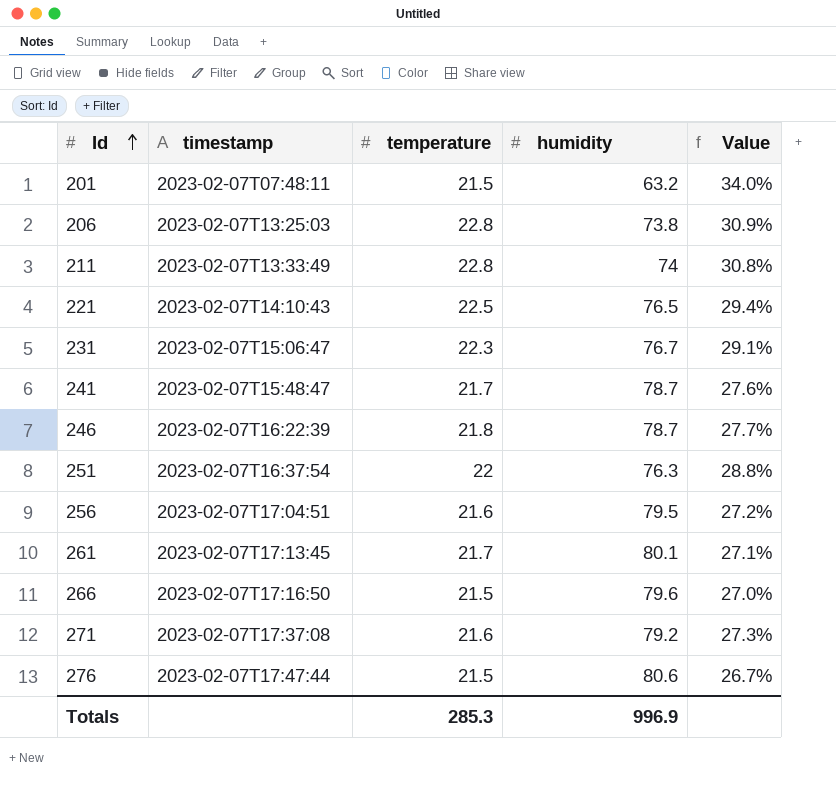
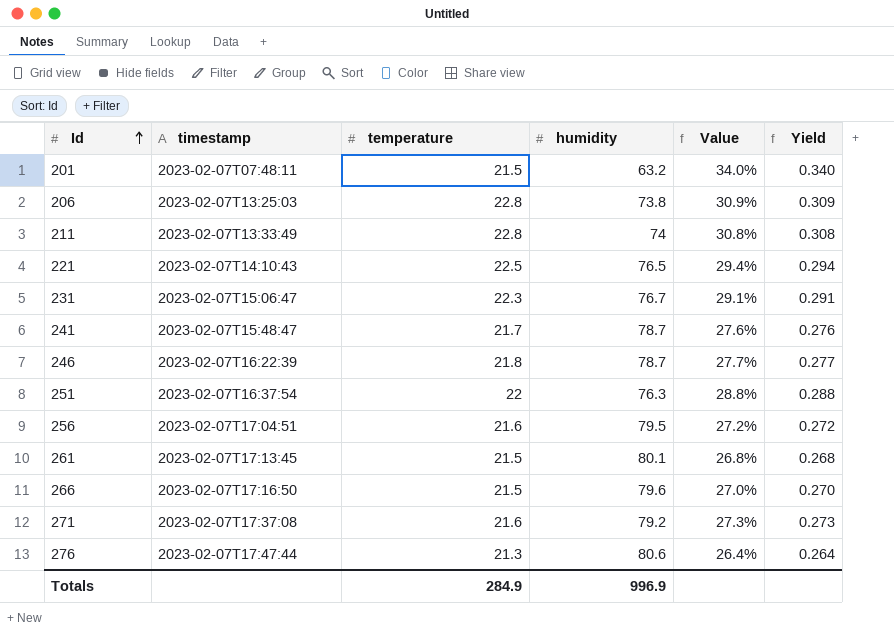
column Yield | formula: none -> [temperature] / [humidity]
261 | temperature: 21.7 -> 21.5
261 | Value: 27.1% -> 26.8%
276 | temperature: 21.5 -> 21.3
276 | Value: 26.7% -> 26.4%
Totals | temperature: 285.3 -> 284.9

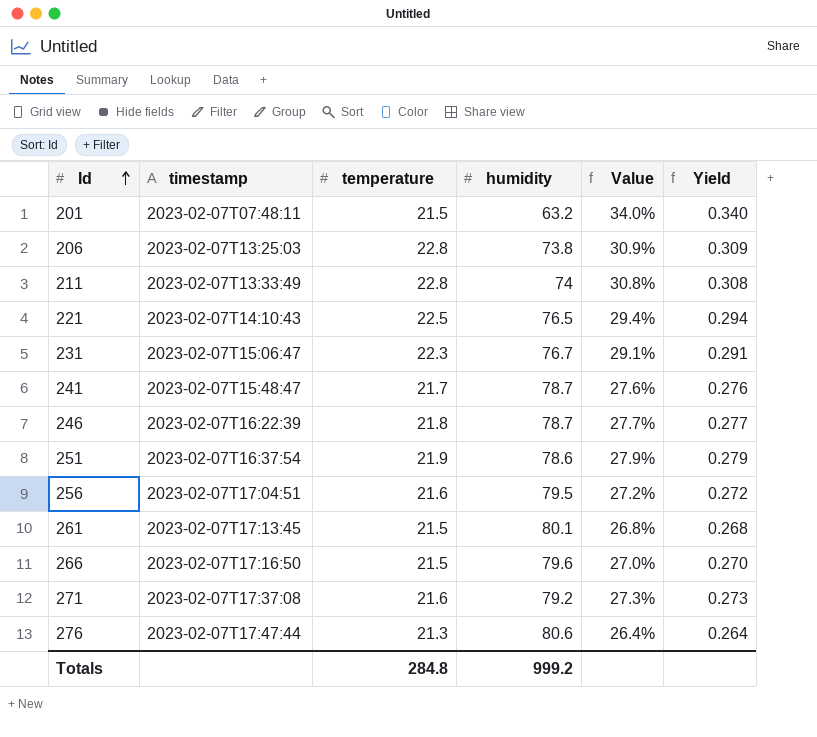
251 | temperature: 22 -> 21.9
251 | humidity: 76.3 -> 78.6
251 | Value: 28.8% -> 27.9%
251 | Yield: 0.288 -> 0.279
Totals | temperature: 284.9 -> 284.8
Totals | humidity: 996.9 -> 999.2

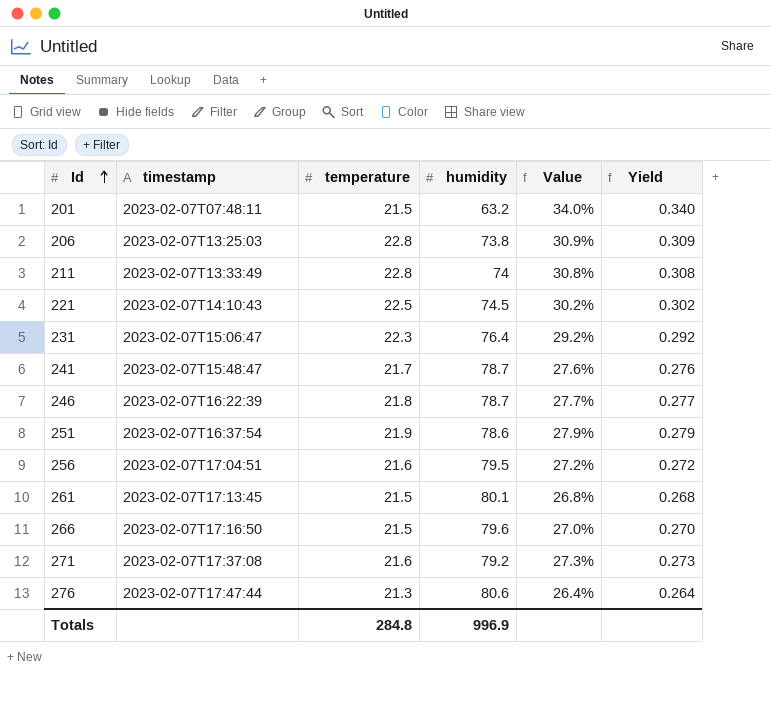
221 | humidity: 76.5 -> 74.5
221 | Value: 29.4% -> 30.2%
221 | Yield: 0.294 -> 0.302
231 | humidity: 76.7 -> 76.4
231 | Value: 29.1% -> 29.2%
231 | Yield: 0.291 -> 0.292
Totals | humidity: 999.2 -> 996.9

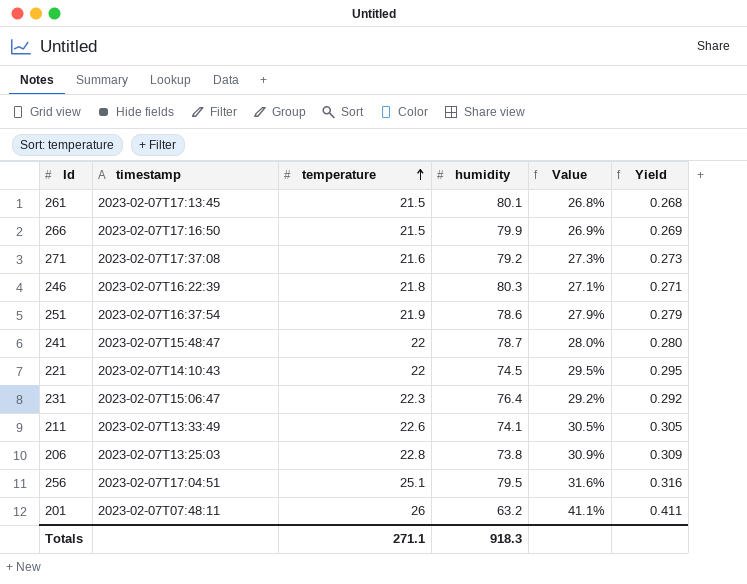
row order: Id ascending -> temperature ascending
row 276: 2023-02-07T17:47:44 | 21.3 | 80.6 | 26.4% | 0.264 -> none
266 | humidity: 79.6 -> 79.9
266 | Value: 27.0% -> 26.9%
266 | Yield: 0.270 -> 0.269
246 | humidity: 78.7 -> 80.3
246 | Value: 27.7% -> 27.1%
246 | Yield: 0.277 -> 0.271
241 | temperature: 21.7 -> 22
241 | Value: 27.6% -> 28.0%
241 | Yield: 0.276 -> 0.280
221 | temperature: 22.5 -> 22
221 | Value: 30.2% -> 29.5%
221 | Yield: 0.302 -> 0.295
211 | temperature: 22.8 -> 22.6
211 | humidity: 74 -> 74.1
211 | Value: 30.8% -> 30.5%
211 | Yield: 0.308 -> 0.305
256 | temperature: 21.6 -> 25.1
256 | Value: 27.2% -> 31.6%
256 | Yield: 0.272 -> 0.316
201 | temperature: 21.5 -> 26
201 | Value: 34.0% -> 41.1%
201 | Yield: 0.340 -> 0.411
Totals | temperature: 284.8 -> 271.1
Totals | humidity: 996.9 -> 918.3

